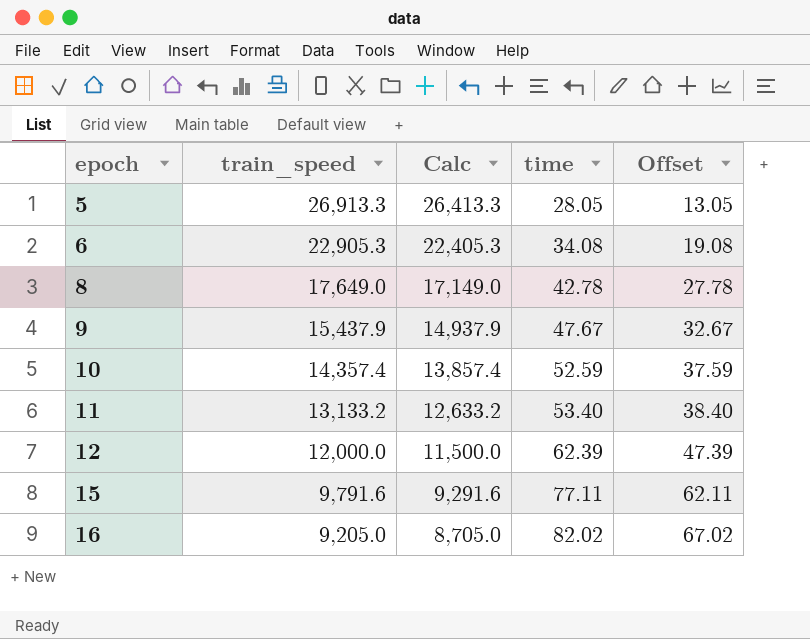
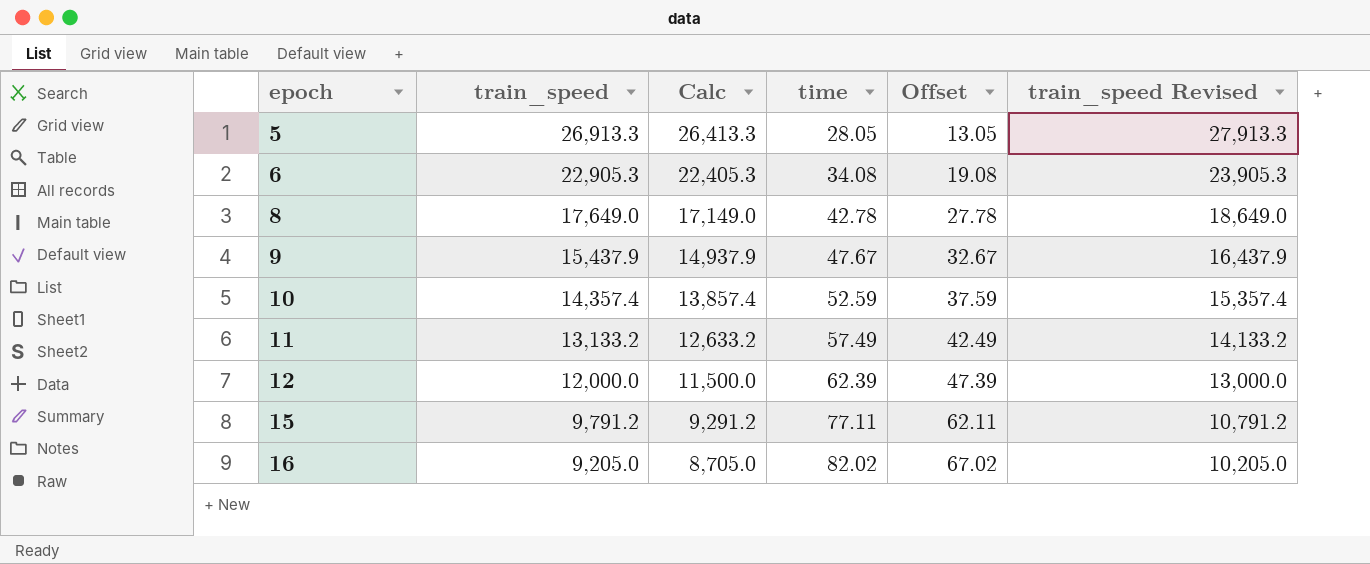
column train_speed Revised | formula: none -> [train_speed] + 1000
11 | time: 53.40 -> 57.49
11 | Offset: 38.40 -> 42.49
15 | train_speed: 9,791.6 -> 9,791.2
15 | Calc: 9,291.6 -> 9,291.2

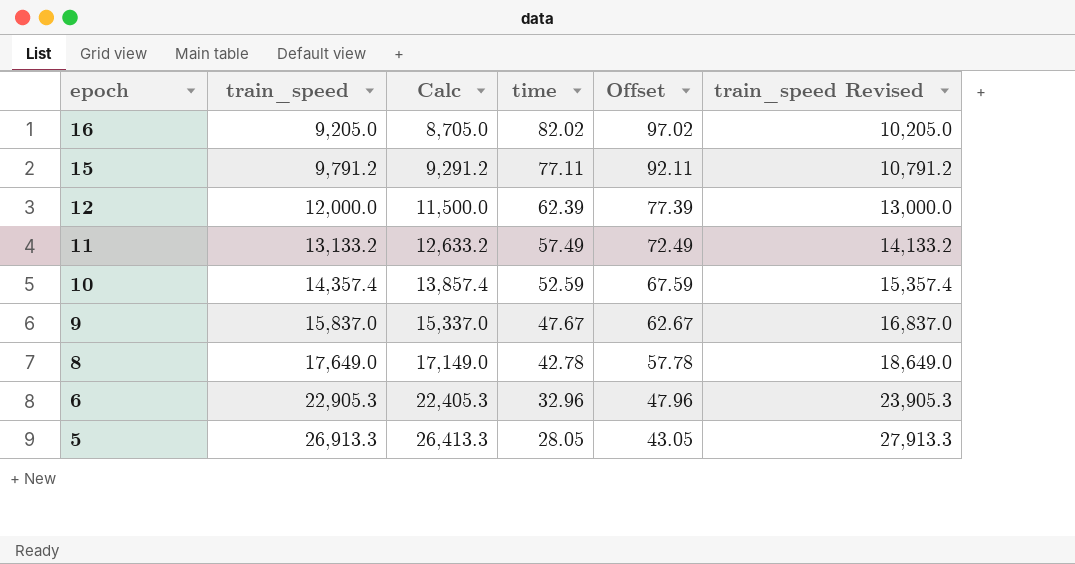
row order: epoch ascending -> epoch descending
column Offset | formula: [time] - 15 -> [time] + 15
9 | train_speed: 15,437.9 -> 15,837.0
9 | Calc: 14,937.9 -> 15,337.0
9 | train_speed Revised: 16,437.9 -> 16,837.0
6 | time: 34.08 -> 32.96

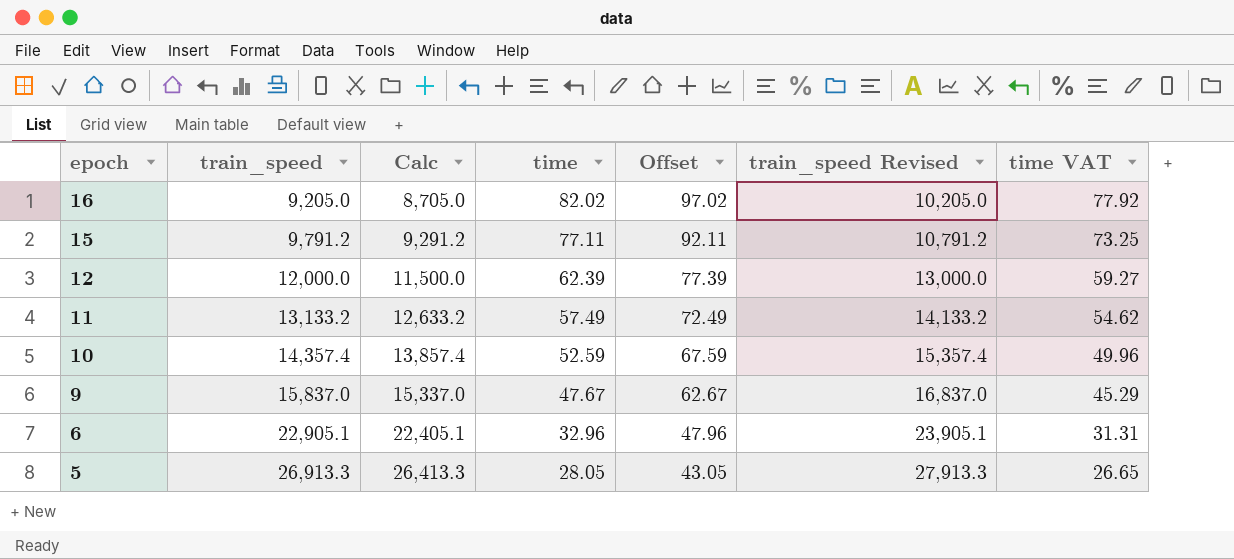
column time VAT | formula: none -> [time] * 0.95
row 8: 17,649.0 | 17,149.0 | 42.78 | 57.78 | 18,649.0 -> none
6 | train_speed: 22,905.3 -> 22,905.1
6 | Calc: 22,405.3 -> 22,405.1
6 | train_speed Revised: 23,905.3 -> 23,905.1

